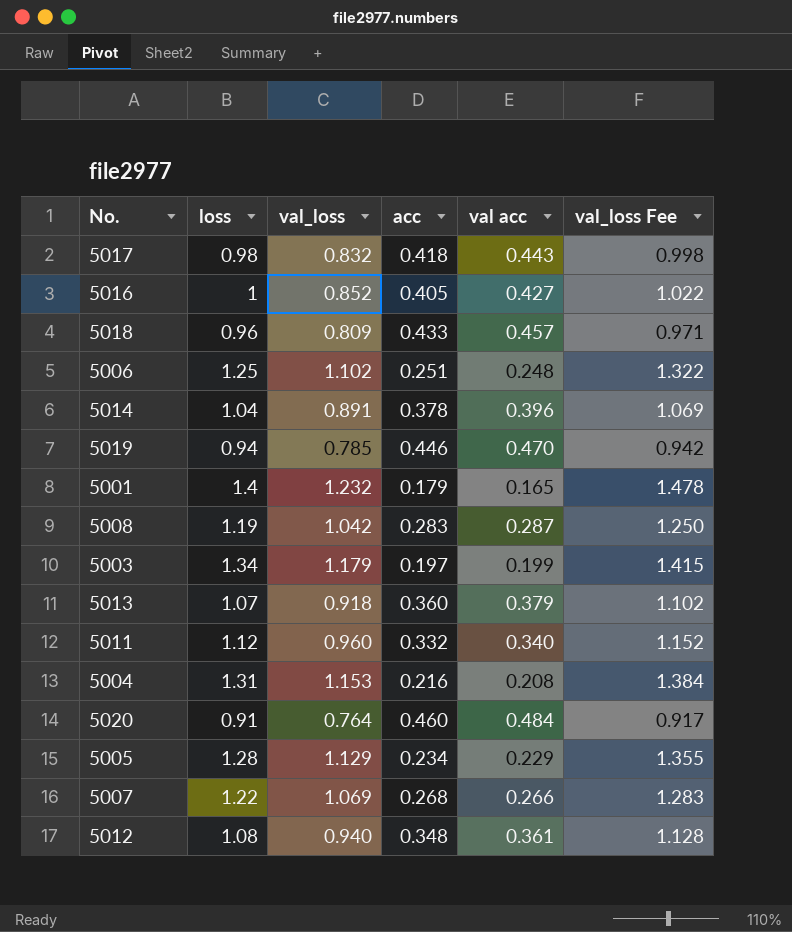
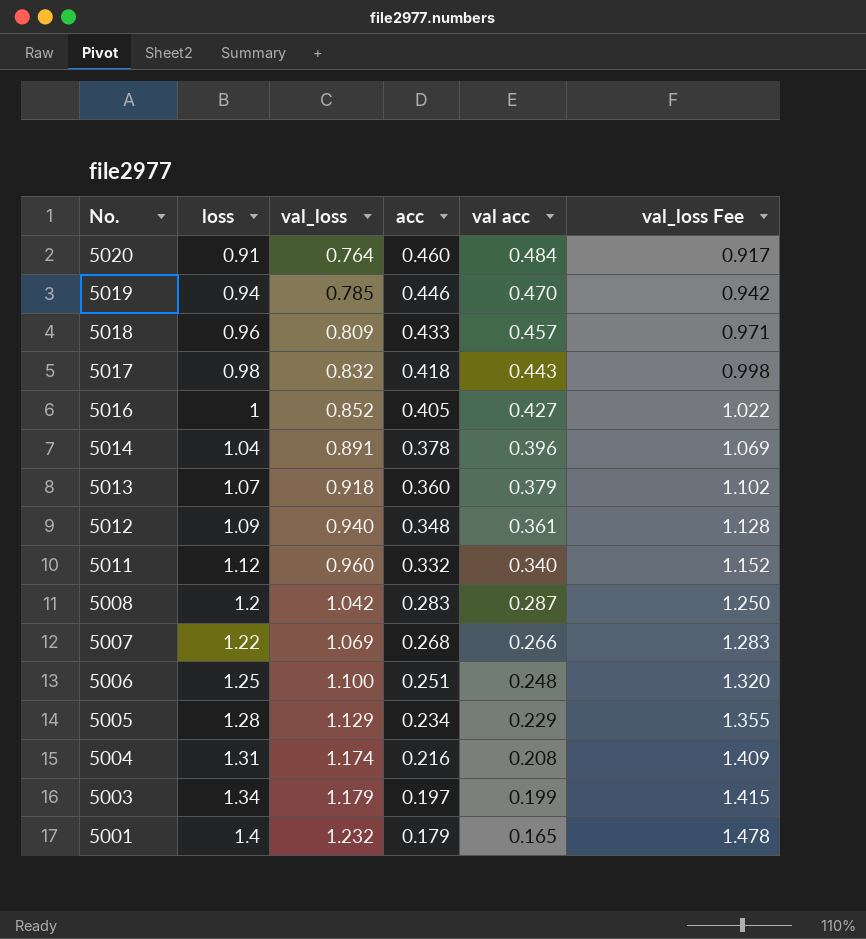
row order: none -> No. descending
5012 | loss: 1.08 -> 1.09
5008 | loss: 1.19 -> 1.2
5006 | val_loss: 1.102 -> 1.100
5006 | val_loss Fee: 1.322 -> 1.320
5004 | val_loss: 1.153 -> 1.174
5004 | val_loss Fee: 1.384 -> 1.409

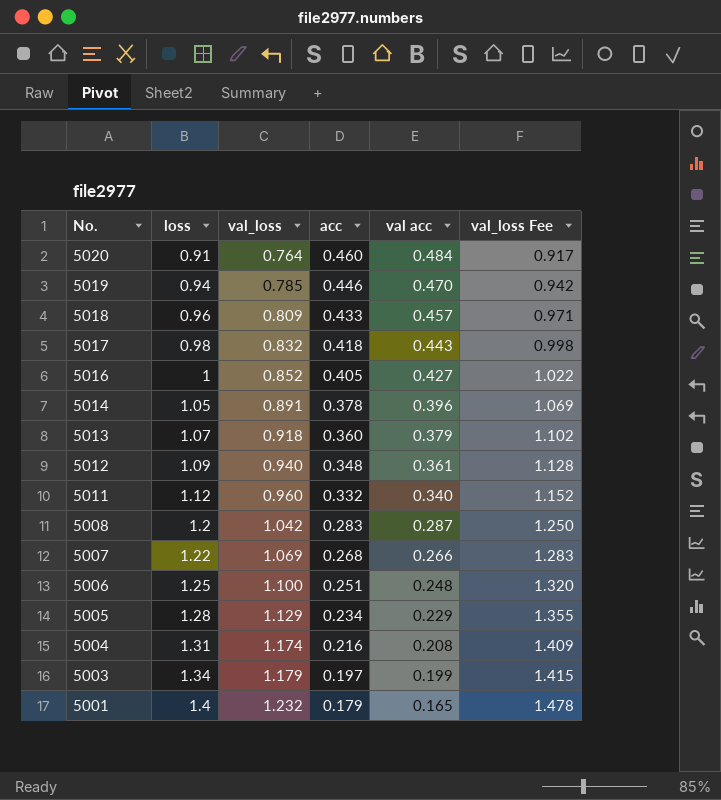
5014 | loss: 1.04 -> 1.05

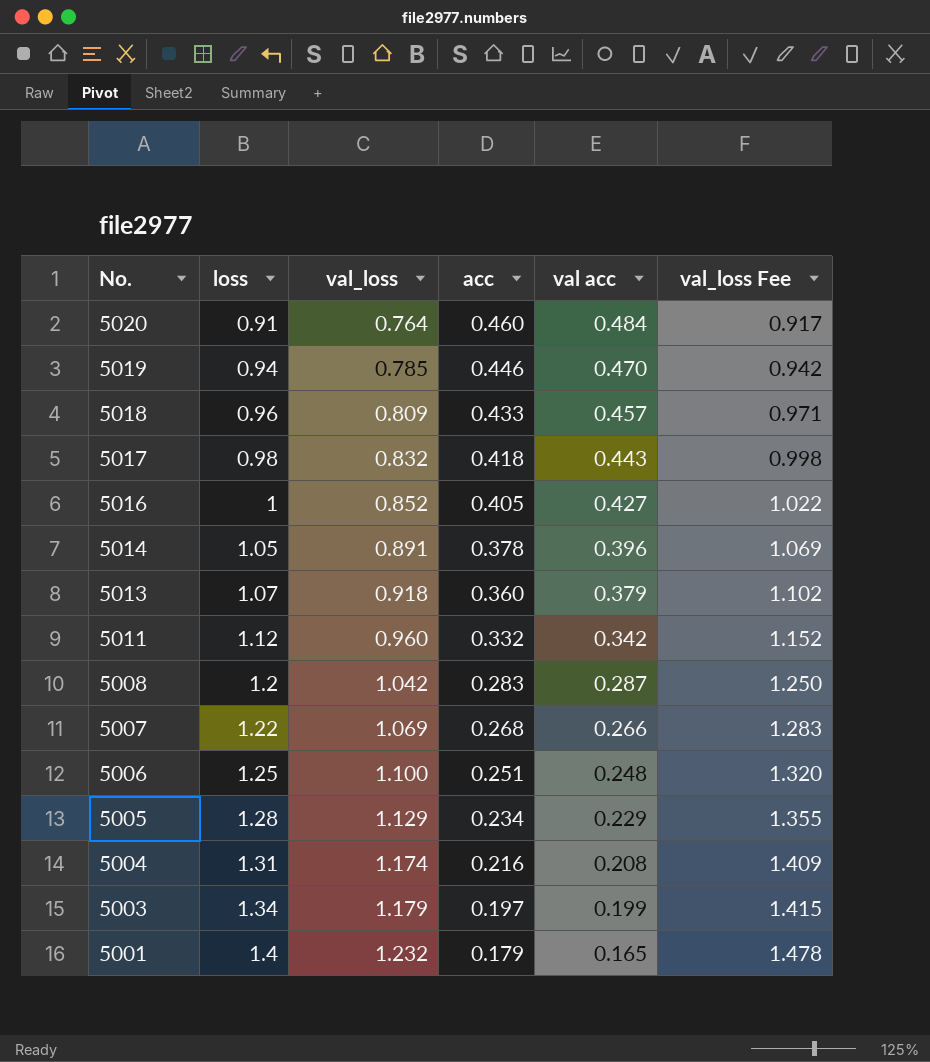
row 5012: 1.09 | 0.940 | 0.348 | 0.361 | 1.128 -> none
5011 | val acc: 0.340 -> 0.342

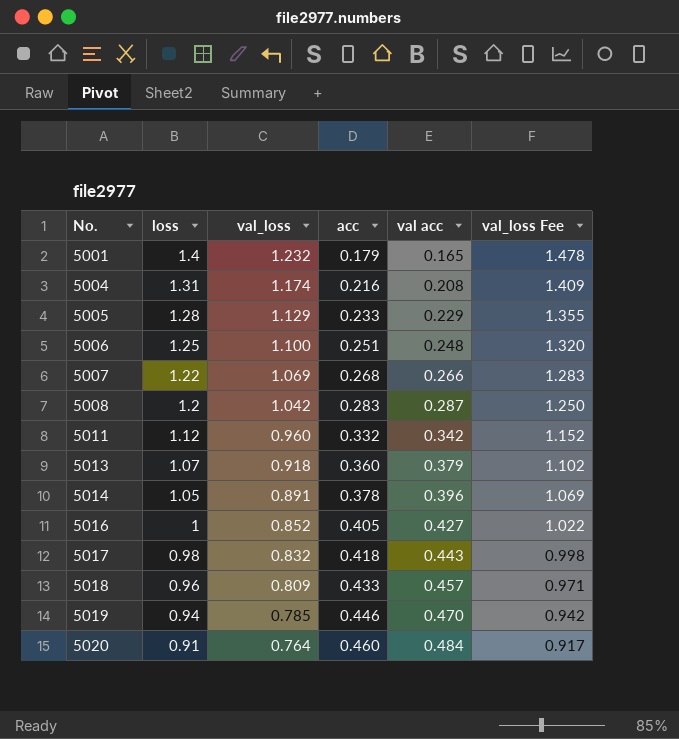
row order: No. descending -> No. ascending
row 5003: 1.34 | 1.179 | 0.197 | 0.199 | 1.415 -> none
5005 | acc: 0.234 -> 0.233

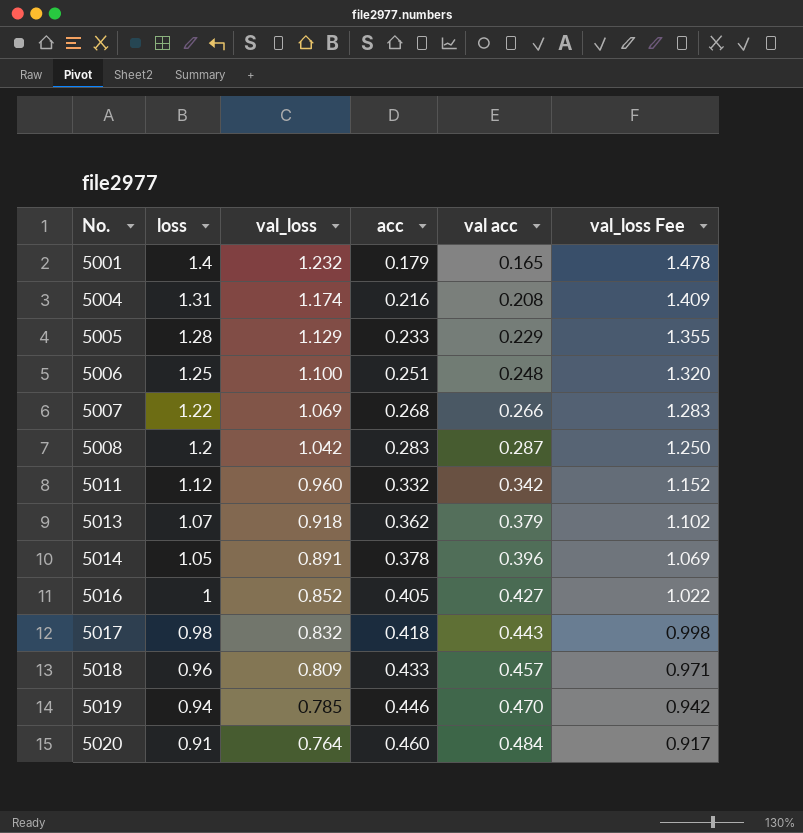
5013 | acc: 0.360 -> 0.362

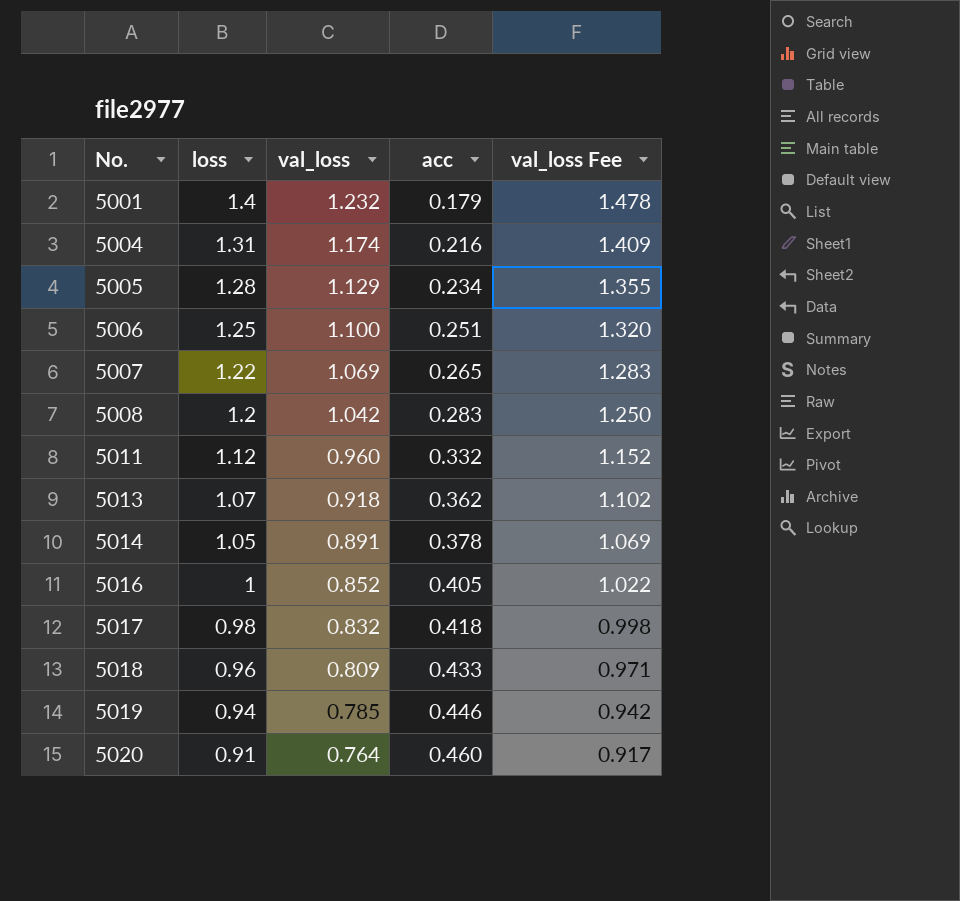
column val acc | position: 5 -> none
5005 | acc: 0.233 -> 0.234
5007 | acc: 0.268 -> 0.265

